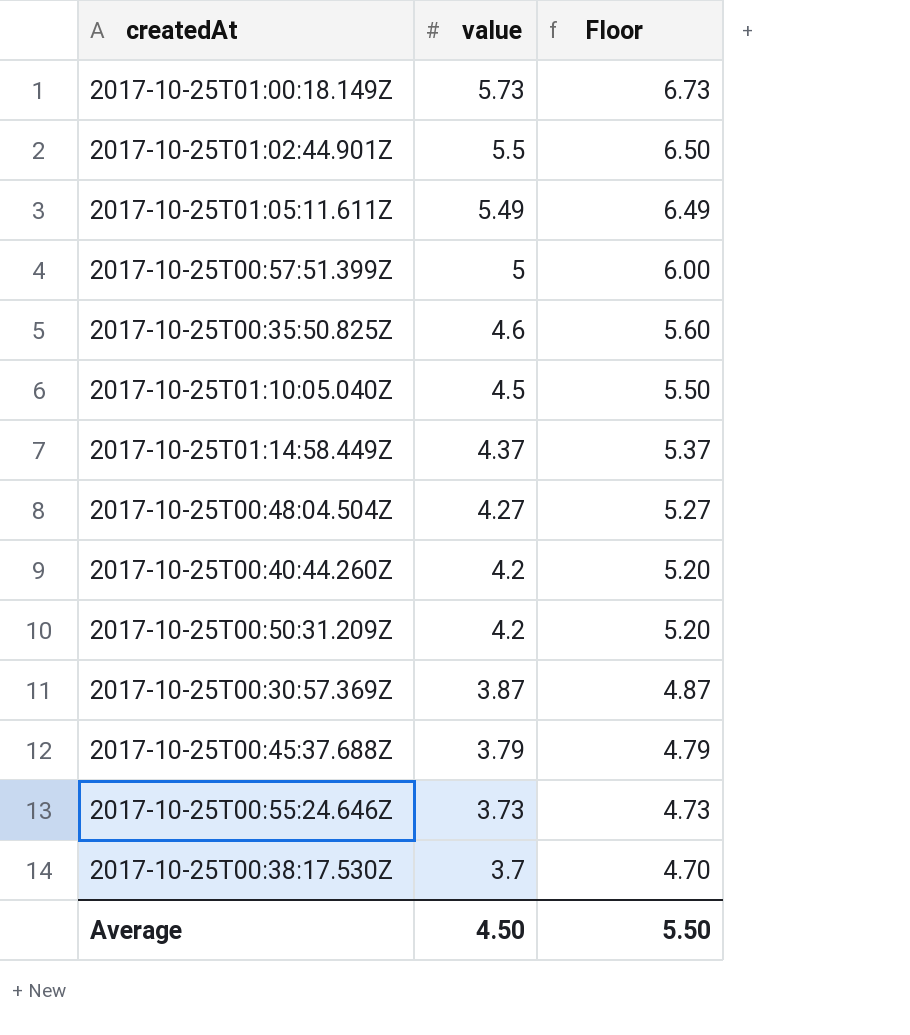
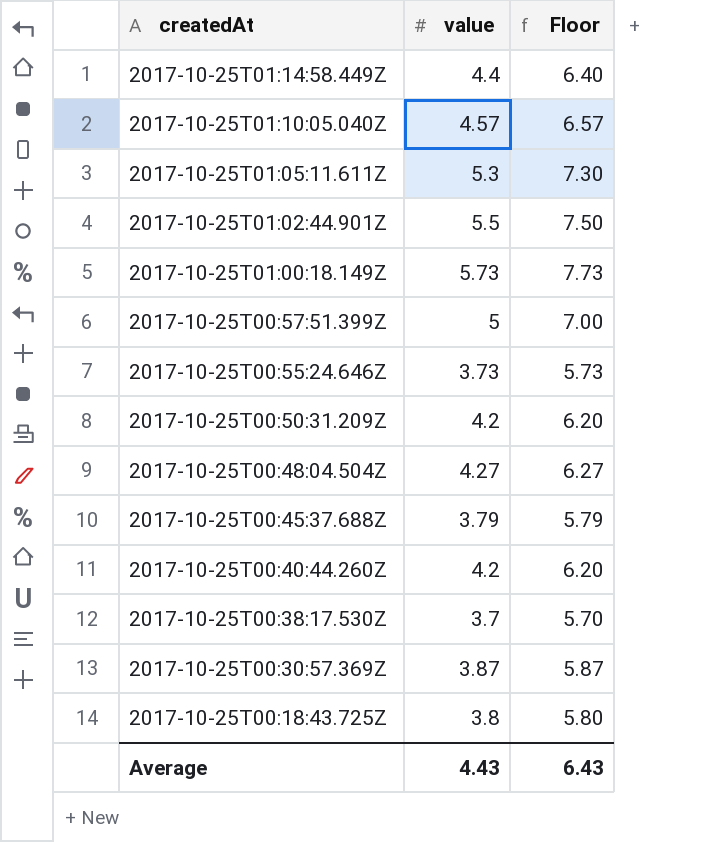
row order: value descending -> createdAt descending
column Floor | formula: [value] + 1 -> [value] + 2
row 2017-10-25T00:35:50.825Z: 4.6 | 5.60 -> none
2017-10-25T01:14:58.449Z | value: 4.37 -> 4.4
2017-10-25T01:10:05.040Z | value: 4.5 -> 4.57
2017-10-25T01:05:11.611Z | value: 5.49 -> 5.3
row 2017-10-25T00:18:43.725Z: none -> 3.8 | 5.80
Average | value: 4.50 -> 4.43
Average | Floor: 5.50 -> 6.43

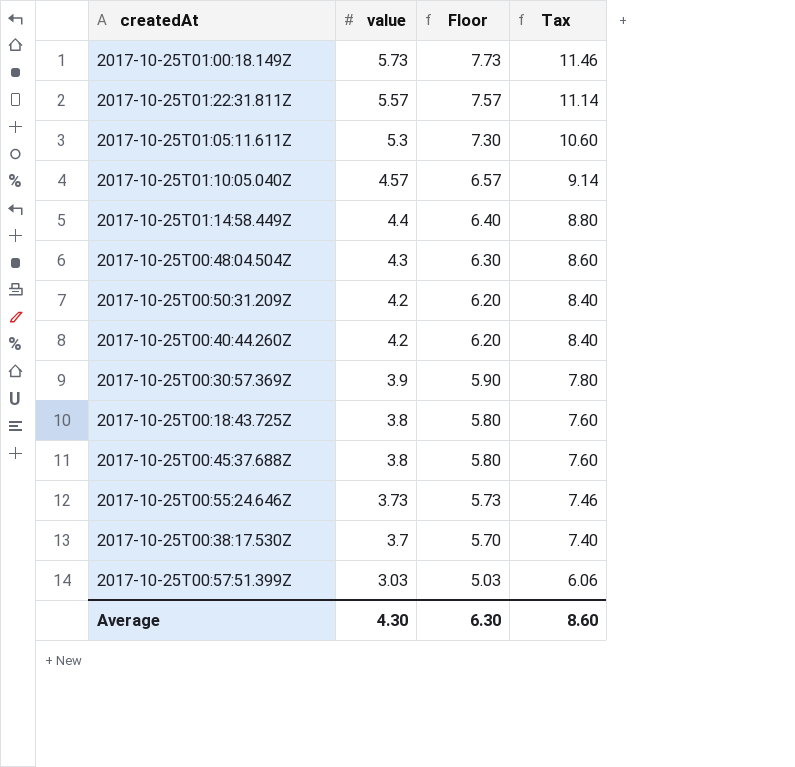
row order: createdAt descending -> value descending
column Tax | formula: none -> [value] * 2
row 2017-10-25T01:02:44.901Z: 5.5 | 7.50 -> none
row 2017-10-25T01:22:31.811Z: none -> 5.57 | 7.57 | 11.14
2017-10-25T00:48:04.504Z | value: 4.27 -> 4.3
2017-10-25T00:48:04.504Z | Floor: 6.27 -> 6.30
2017-10-25T00:30:57.369Z | value: 3.87 -> 3.9
2017-10-25T00:30:57.369Z | Floor: 5.87 -> 5.90
2017-10-25T00:45:37.688Z | value: 3.79 -> 3.8
2017-10-25T00:45:37.688Z | Floor: 5.79 -> 5.80
2017-10-25T00:57:51.399Z | value: 5 -> 3.03
2017-10-25T00:57:51.399Z | Floor: 7.00 -> 5.03
Average | value: 4.43 -> 4.30
Average | Floor: 6.43 -> 6.30

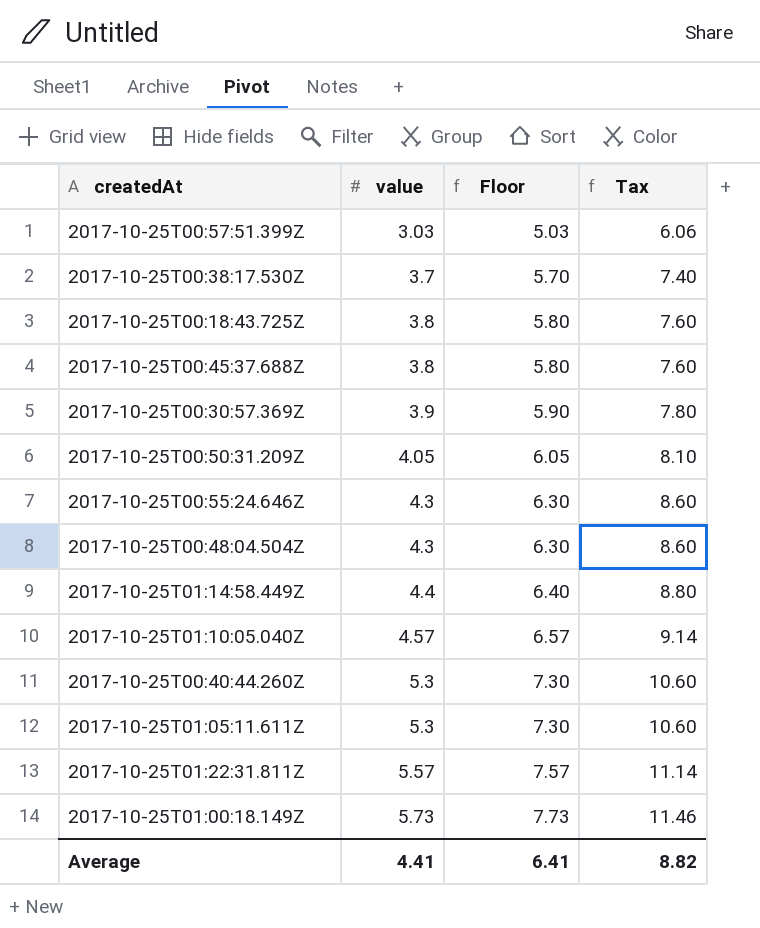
row order: value descending -> value ascending
2017-10-25T00:50:31.209Z | value: 4.2 -> 4.05
2017-10-25T00:50:31.209Z | Floor: 6.20 -> 6.05
2017-10-25T00:50:31.209Z | Tax: 8.40 -> 8.10
2017-10-25T00:55:24.646Z | value: 3.73 -> 4.3
2017-10-25T00:55:24.646Z | Floor: 5.73 -> 6.30
2017-10-25T00:55:24.646Z | Tax: 7.46 -> 8.60
2017-10-25T00:40:44.260Z | value: 4.2 -> 5.3
2017-10-25T00:40:44.260Z | Floor: 6.20 -> 7.30
2017-10-25T00:40:44.260Z | Tax: 8.40 -> 10.60
Average | value: 4.30 -> 4.41
Average | Floor: 6.30 -> 6.41
Average | Tax: 8.60 -> 8.82

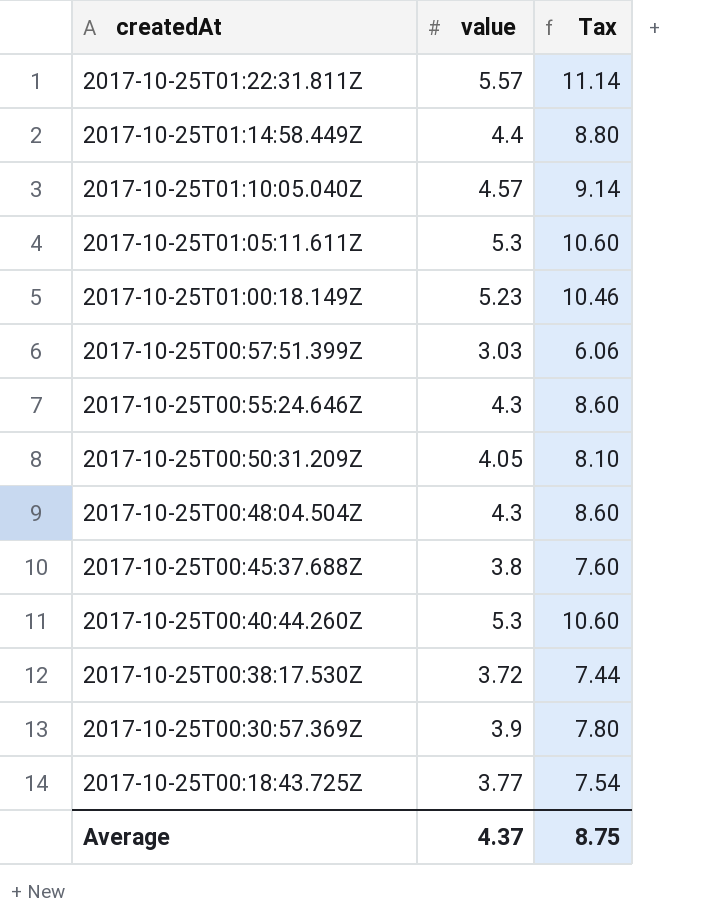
row order: value ascending -> createdAt descending
column Floor | formula: [value] + 2 -> none
2017-10-25T01:00:18.149Z | value: 5.73 -> 5.23
2017-10-25T01:00:18.149Z | Tax: 11.46 -> 10.46
2017-10-25T00:38:17.530Z | value: 3.7 -> 3.72
2017-10-25T00:38:17.530Z | Tax: 7.40 -> 7.44
2017-10-25T00:18:43.725Z | value: 3.8 -> 3.77
2017-10-25T00:18:43.725Z | Tax: 7.60 -> 7.54
Average | value: 4.41 -> 4.37
Average | Tax: 8.82 -> 8.75

